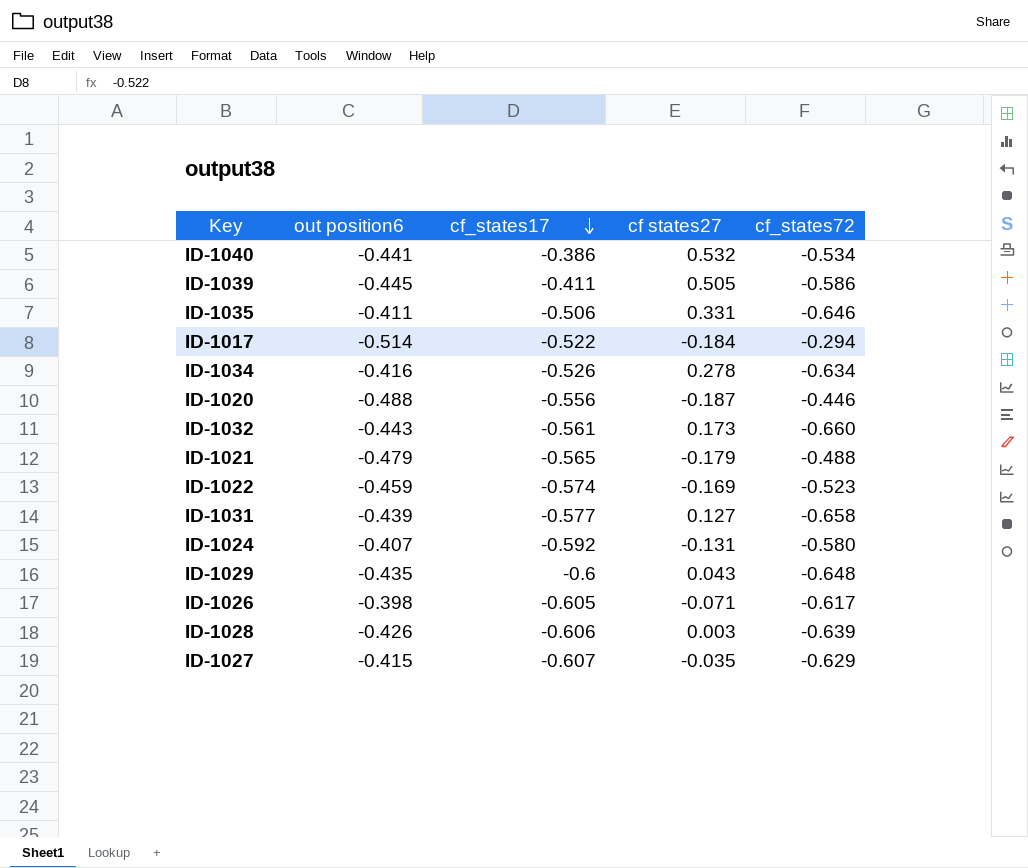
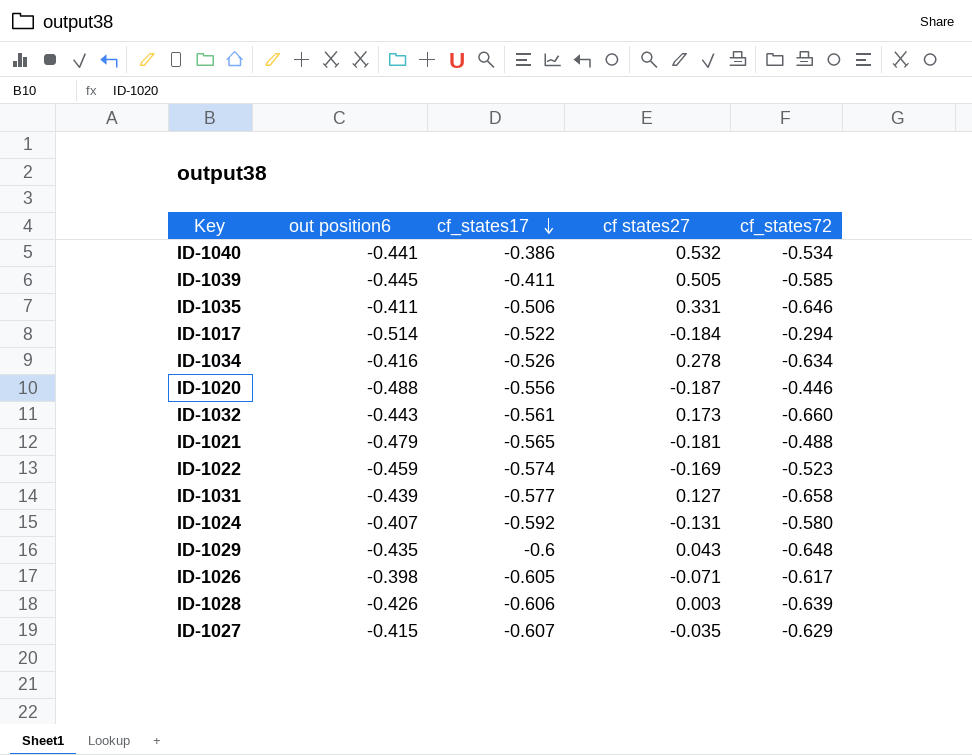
ID-1039 | cf_states72: -0.586 -> -0.585
ID-1021 | cf states27: -0.179 -> -0.181

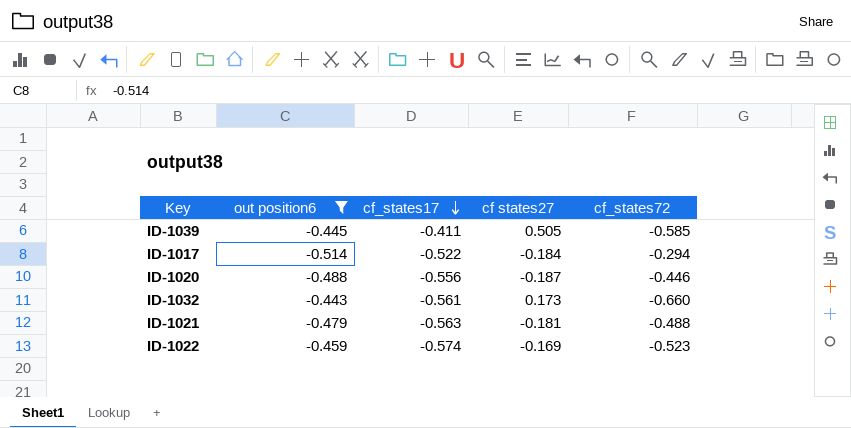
filter: none -> out position6 <= -0.443
ID-1021 | cf_states17: -0.565 -> -0.563

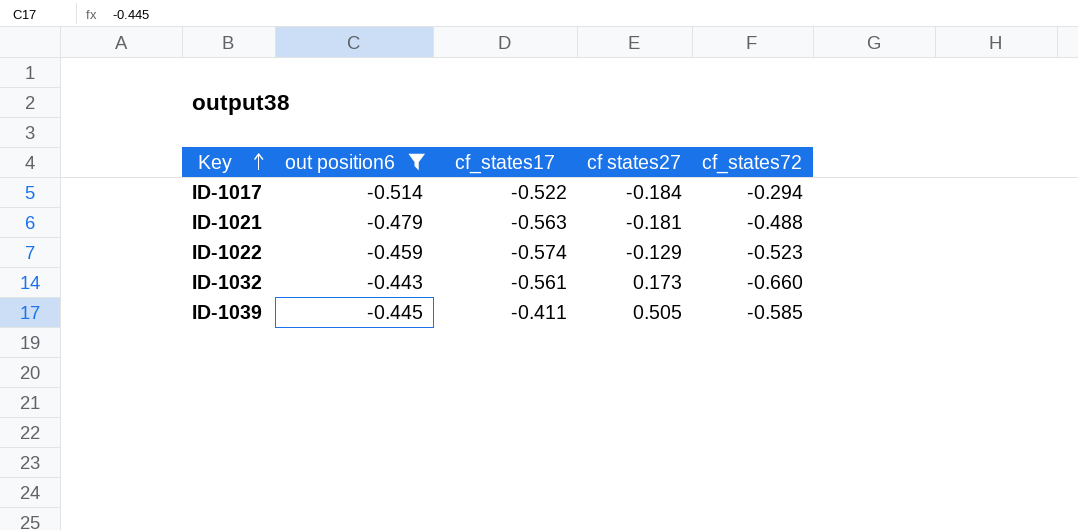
row order: cf_states17 descending -> Key ascending
row ID-1020: -0.488 | -0.556 | -0.187 | -0.446 -> none
ID-1022 | cf states27: -0.169 -> -0.129

